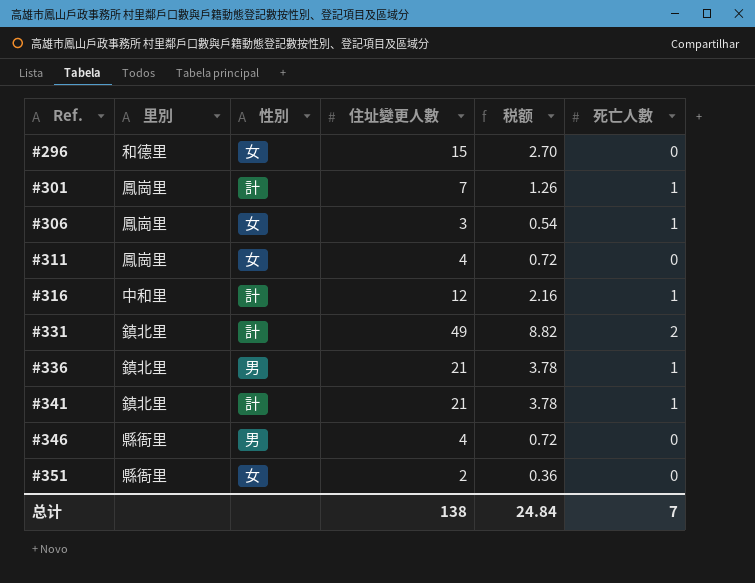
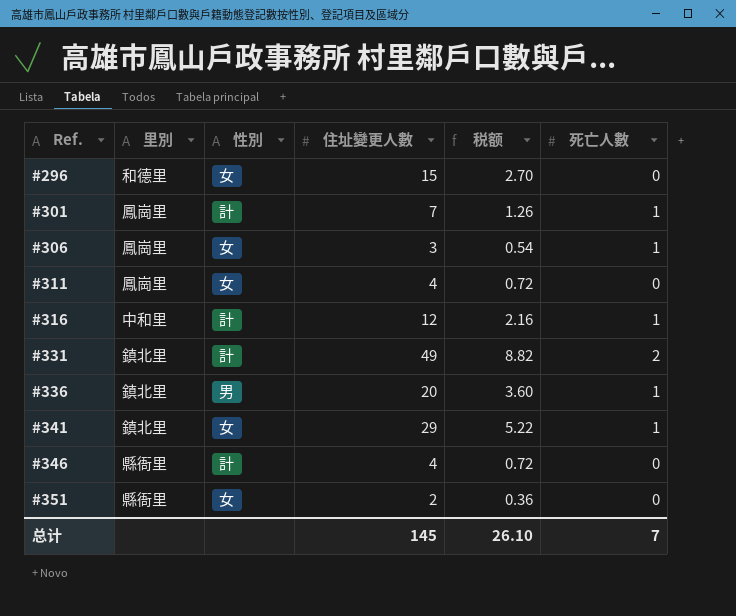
#336 | 住址變更人數: 21 -> 20
#336 | 税额: 3.78 -> 3.60
#341 | 性別: 計 -> 女
#341 | 住址變更人數: 21 -> 29
#341 | 税额: 3.78 -> 5.22
#346 | 性別: 男 -> 計
总计 | 住址變更人數: 138 -> 145
总计 | 税额: 24.84 -> 26.10

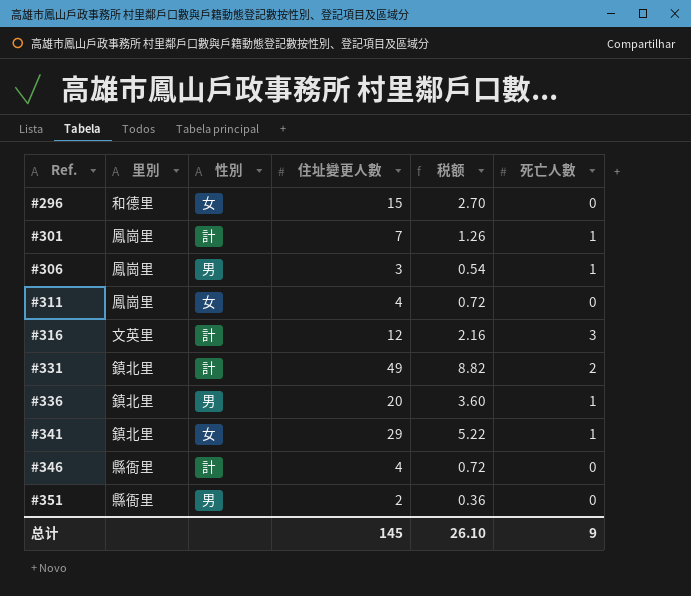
#306 | 性別: 女 -> 男
#316 | 里別: 中和里 -> 文英里
#316 | 死亡人數: 1 -> 3
#351 | 性別: 女 -> 男
总计 | 死亡人數: 7 -> 9

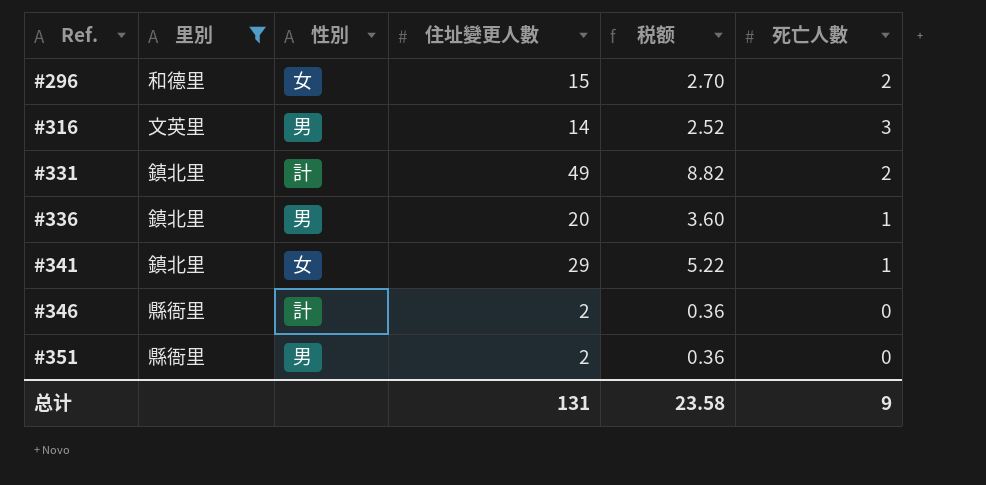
filter: none -> 里別 != 鳳崗里
#296 | 死亡人數: 0 -> 2
#316 | 性別: 計 -> 男
#316 | 住址變更人數: 12 -> 14
#316 | 税额: 2.16 -> 2.52
#346 | 住址變更人數: 4 -> 2
#346 | 税额: 0.72 -> 0.36
总计 | 住址變更人數: 145 -> 131
总计 | 税额: 26.10 -> 23.58

